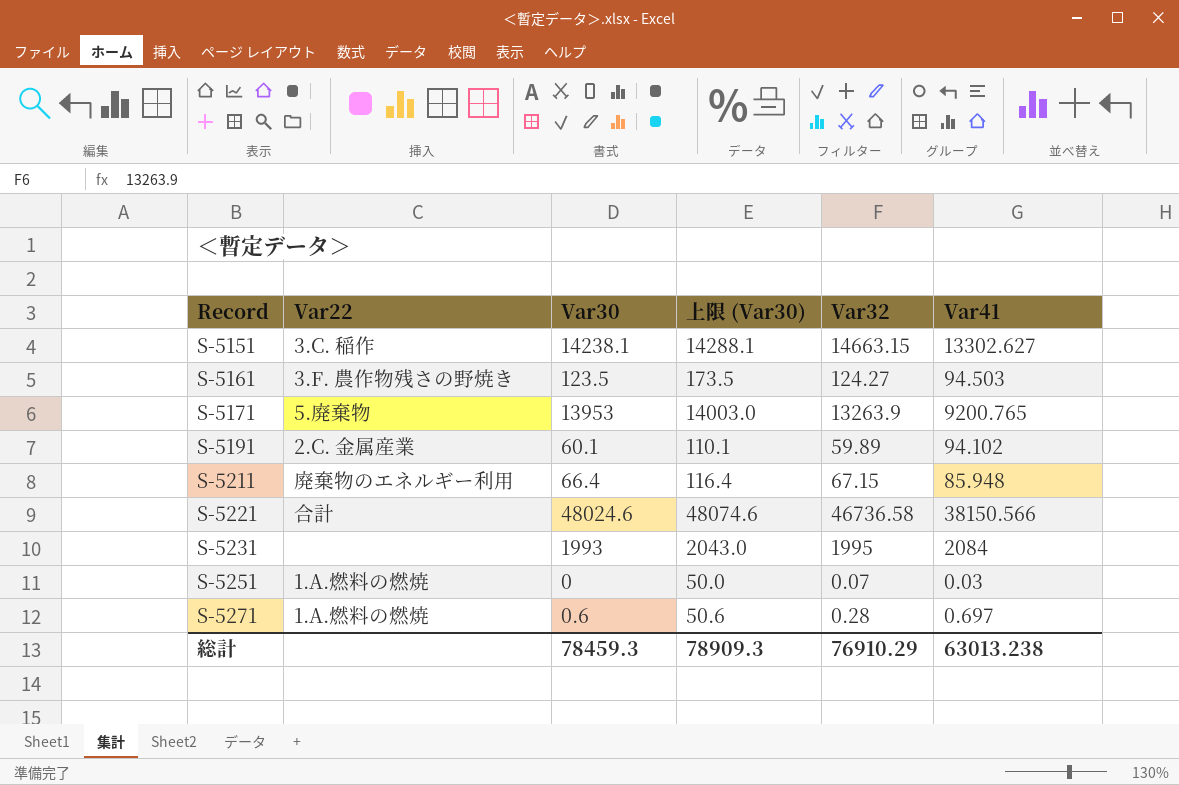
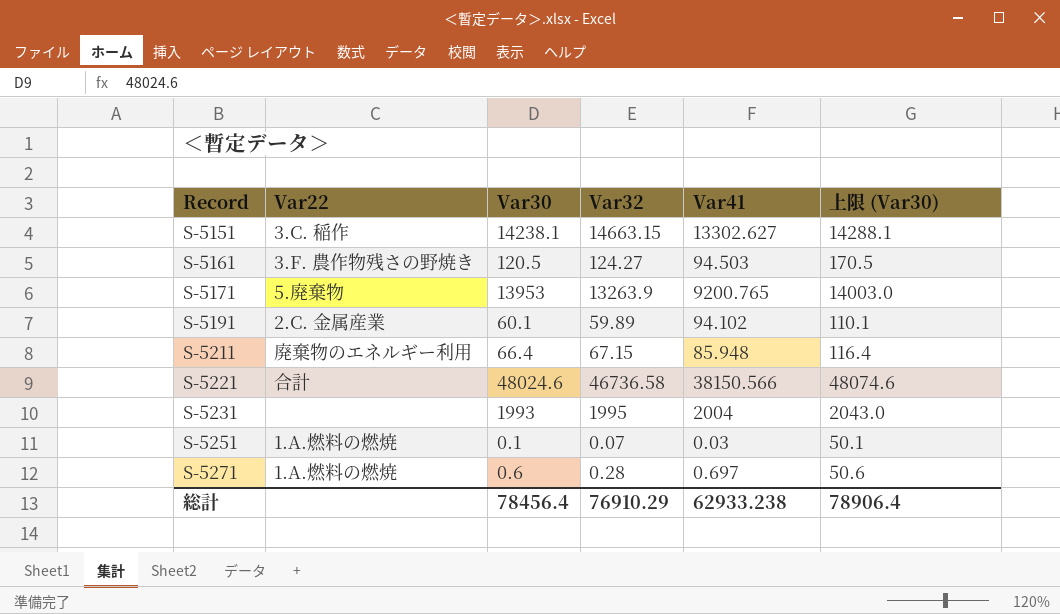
column 上限 (Var30) | position: 4 -> 6
S-5161 | Var30: 123.5 -> 120.5
S-5161 | 上限 (Var30): 173.5 -> 170.5
S-5231 | Var41: 2084 -> 2004
S-5251 | Var30: 0 -> 0.1
S-5251 | 上限 (Var30): 50.0 -> 50.1
総計 | Var30: 78459.3 -> 78456.4
総計 | Var41: 63013.238 -> 62933.238
総計 | 上限 (Var30): 78909.3 -> 78906.4

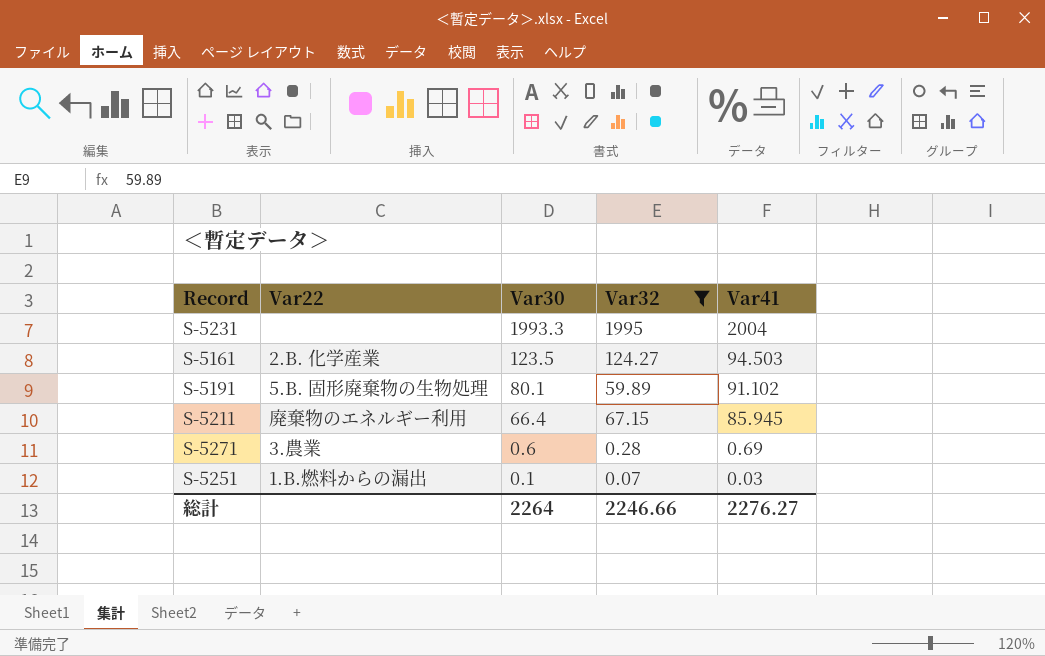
filter: none -> Var32 <= 1995
row order: Record ascending -> Var30 descending
column 上限 (Var30) | formula: [Var30] + 50 -> none
S-5231 | Var30: 1993 -> 1993.3
S-5161 | Var22: 3.F. 農作物残さの野焼き -> 2.B. 化学産業
S-5161 | Var30: 120.5 -> 123.5
S-5191 | Var22: 2.C. 金属産業 -> 5.B. 固形廃棄物の生物処理
S-5191 | Var30: 60.1 -> 80.1
S-5191 | Var41: 94.102 -> 91.102
S-5211 | Var41: 85.948 -> 85.945
S-5271 | Var22: 1.A.燃料の燃焼 -> 3.農業
S-5271 | Var41: 0.697 -> 0.69
S-5251 | Var22: 1.A.燃料の燃焼 -> 1.B.燃料からの漏出
総計 | Var30: 78456.4 -> 2264
総計 | Var32: 76910.29 -> 2246.66
総計 | Var41: 62933.238 -> 2276.27

